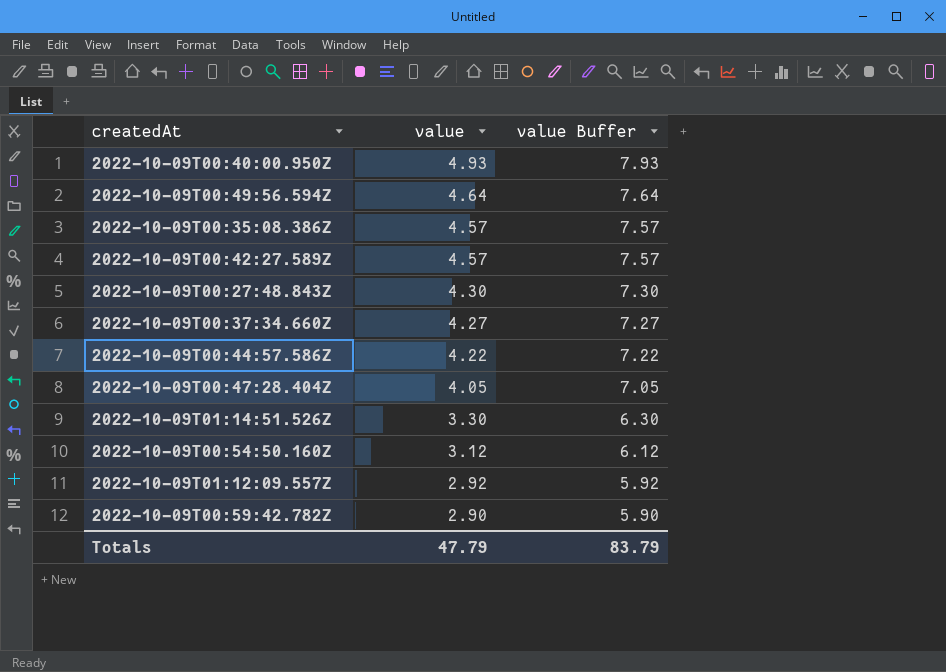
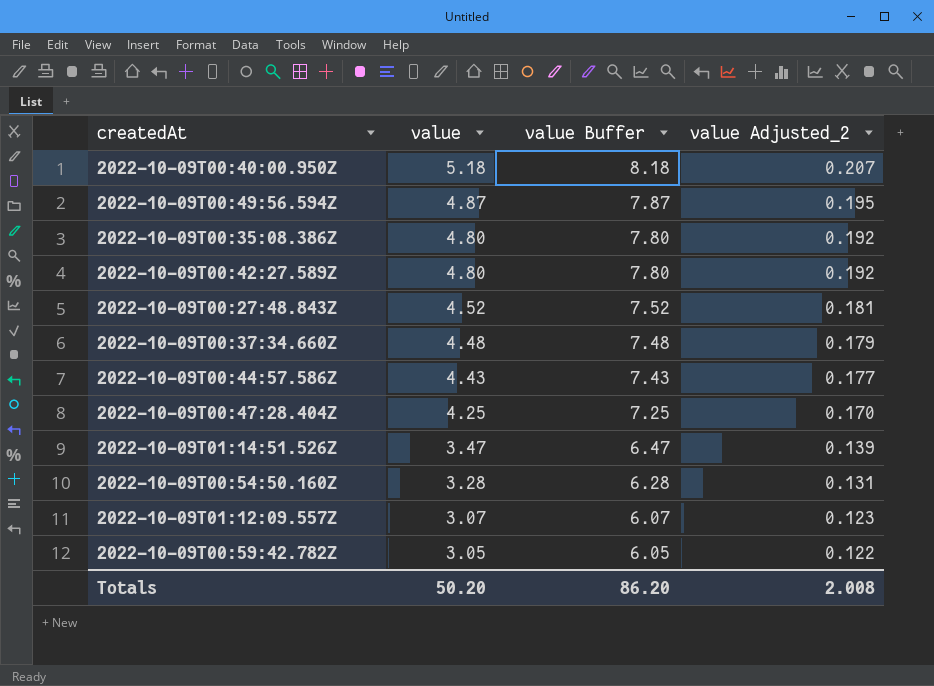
column value Adjusted_2 | formula: none -> [value] * 0.04
2022-10-09T00:40:00.950Z | value: 4.93 -> 5.18
2022-10-09T00:40:00.950Z | value Buffer: 7.93 -> 8.18
2022-10-09T00:49:56.594Z | value: 4.64 -> 4.87
2022-10-09T00:49:56.594Z | value Buffer: 7.64 -> 7.87
2022-10-09T00:35:08.386Z | value: 4.57 -> 4.80
2022-10-09T00:35:08.386Z | value Buffer: 7.57 -> 7.80
2022-10-09T00:42:27.589Z | value: 4.57 -> 4.80
2022-10-09T00:42:27.589Z | value Buffer: 7.57 -> 7.80
2022-10-09T00:27:48.843Z | value: 4.30 -> 4.52
2022-10-09T00:27:48.843Z | value Buffer: 7.30 -> 7.52
2022-10-09T00:37:34.660Z | value: 4.27 -> 4.48
2022-10-09T00:37:34.660Z | value Buffer: 7.27 -> 7.48
2022-10-09T00:44:57.586Z | value: 4.22 -> 4.43
2022-10-09T00:44:57.586Z | value Buffer: 7.22 -> 7.43
2022-10-09T00:47:28.404Z | value: 4.05 -> 4.25
2022-10-09T00:47:28.404Z | value Buffer: 7.05 -> 7.25
2022-10-09T01:14:51.526Z | value: 3.30 -> 3.47
2022-10-09T01:14:51.526Z | value Buffer: 6.30 -> 6.47
2022-10-09T00:54:50.160Z | value: 3.12 -> 3.28
2022-10-09T00:54:50.160Z | value Buffer: 6.12 -> 6.28
2022-10-09T01:12:09.557Z | value: 2.92 -> 3.07
2022-10-09T01:12:09.557Z | value Buffer: 5.92 -> 6.07
2022-10-09T00:59:42.782Z | value: 2.90 -> 3.05
2022-10-09T00:59:42.782Z | value Buffer: 5.90 -> 6.05
Totals | value: 47.79 -> 50.20
Totals | value Buffer: 83.79 -> 86.20

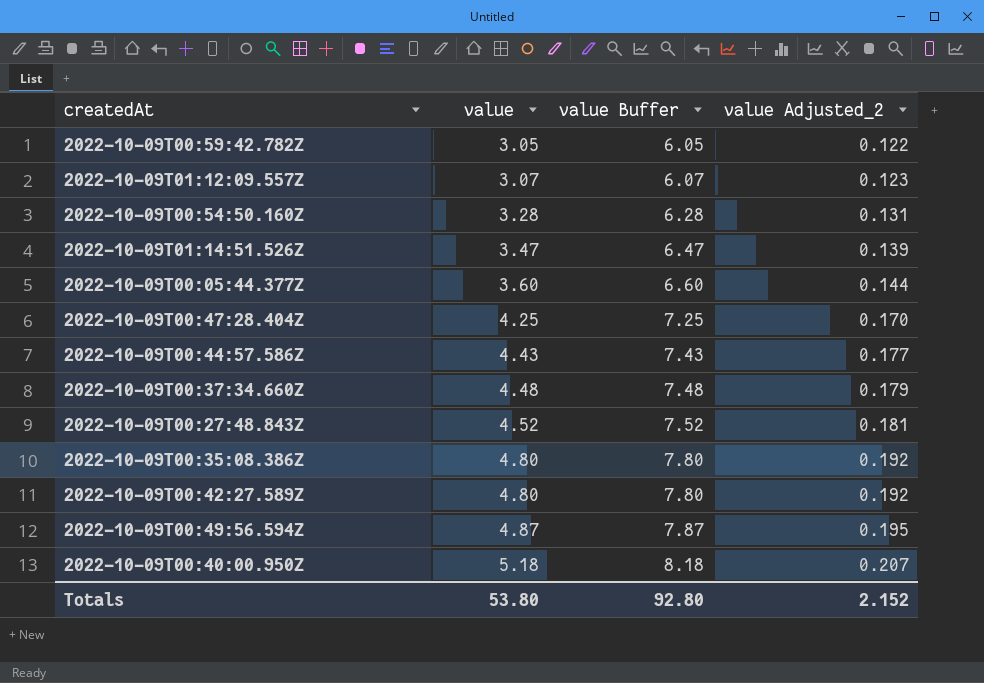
row order: value descending -> value ascending
row 2022-10-09T00:05:44.377Z: none -> 3.60 | 6.60 | 0.144
Totals | value: 50.20 -> 53.80
Totals | value Buffer: 86.20 -> 92.80
Totals | value Adjusted_2: 2.008 -> 2.152

